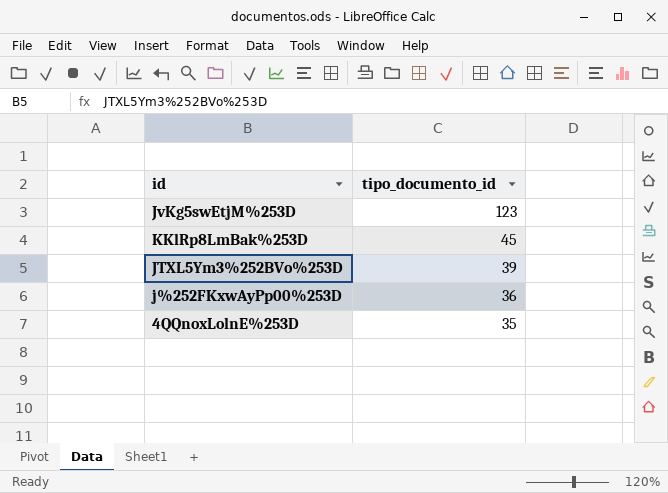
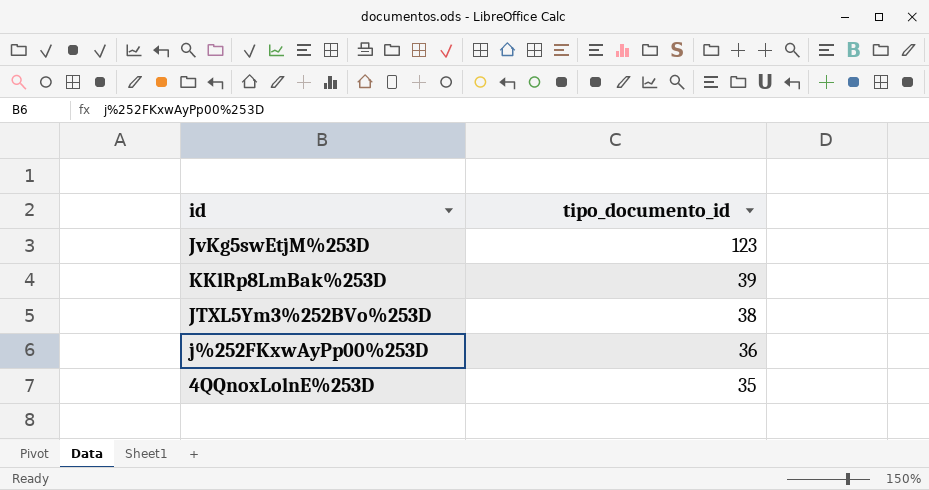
KKlRp8LmBak%253D | tipo_documento_id: 45 -> 39
JTXL5Ym3%252BVo%253D | tipo_documento_id: 39 -> 38

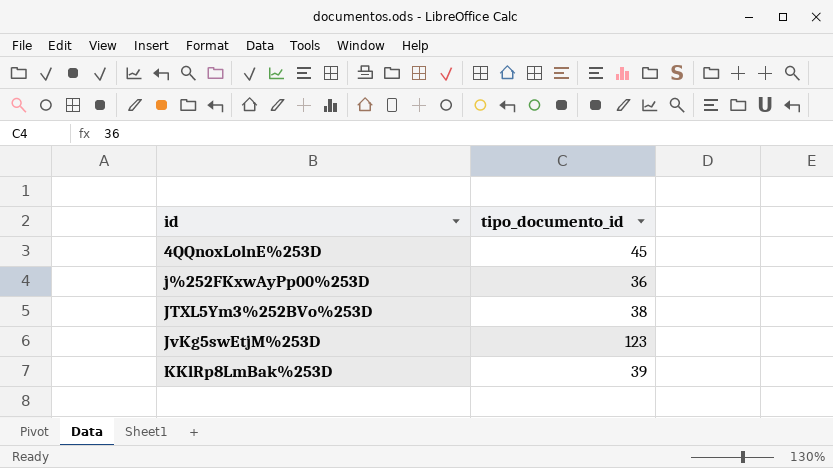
row order: tipo_documento_id descending -> id ascending
4QQnoxLolnE%253D | tipo_documento_id: 35 -> 45

